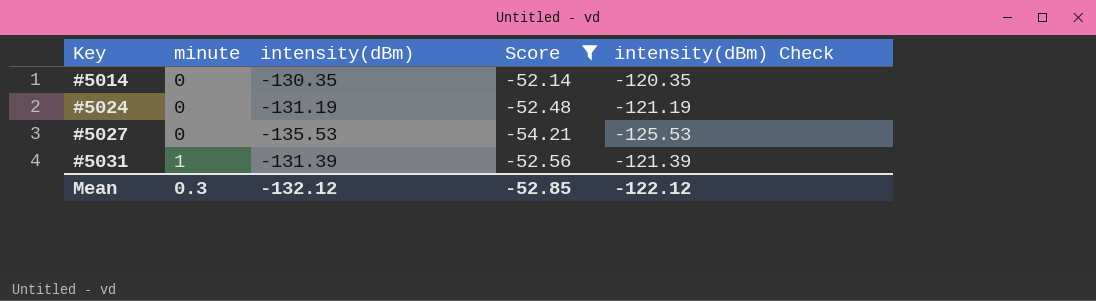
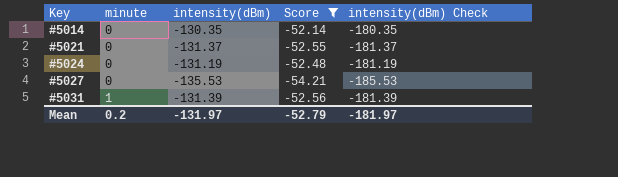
column intensity(dBm) Check | formula: [intensity(dBm)] + 10 -> [intensity(dBm)] - 50
row #5021: none -> 0 | -131.37 | -52.55 | -181.37
Mean | minute: 0.3 -> 0.2
Mean | intensity(dBm): -132.12 -> -131.97
Mean | Score: -52.85 -> -52.79
Mean | intensity(dBm) Check: -122.12 -> -181.97

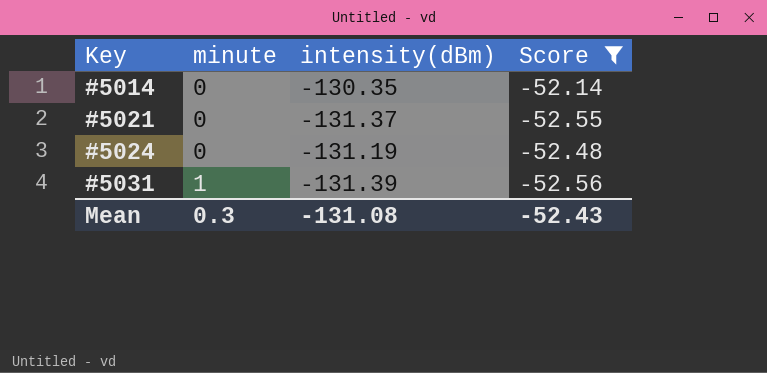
column intensity(dBm) Check | formula: [intensity(dBm)] - 50 -> none
row #5027: 0 | -135.53 | -54.21 | -185.53 -> none
Mean | minute: 0.2 -> 0.3
Mean | intensity(dBm): -131.97 -> -131.08
Mean | Score: -52.79 -> -52.43

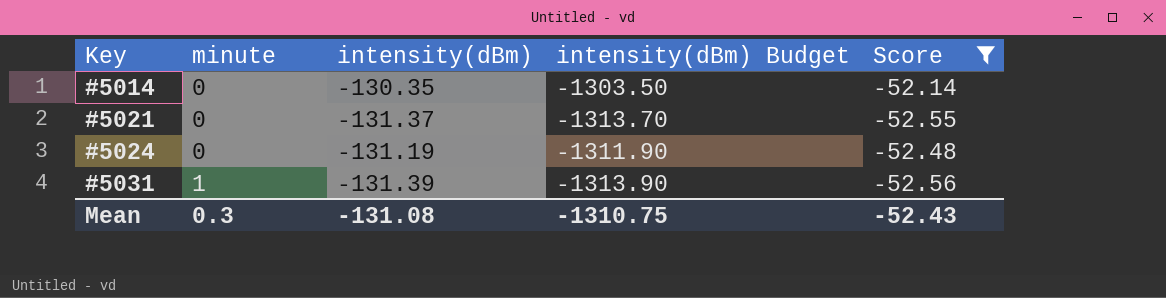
column intensity(dBm) Budget | formula: none -> [intensity(dBm)] * 10

